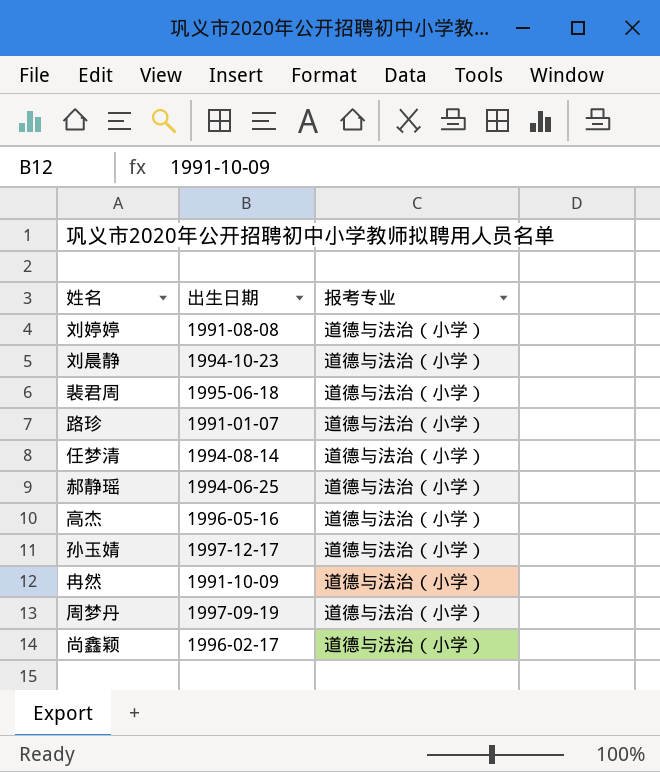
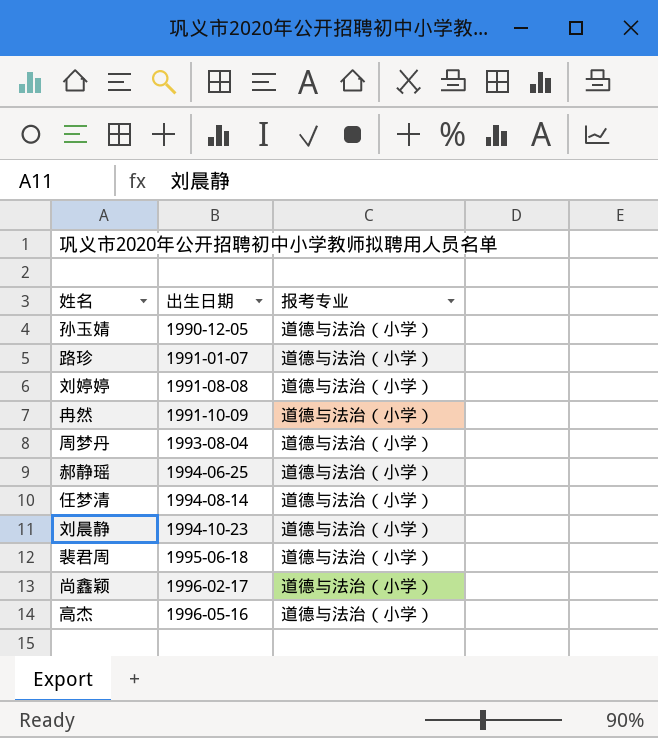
row order: none -> 出生日期 ascending
孙玉婧 | 出生日期: 1997-12-17 -> 1990-12-05
周梦丹 | 出生日期: 1997-09-19 -> 1993-08-04

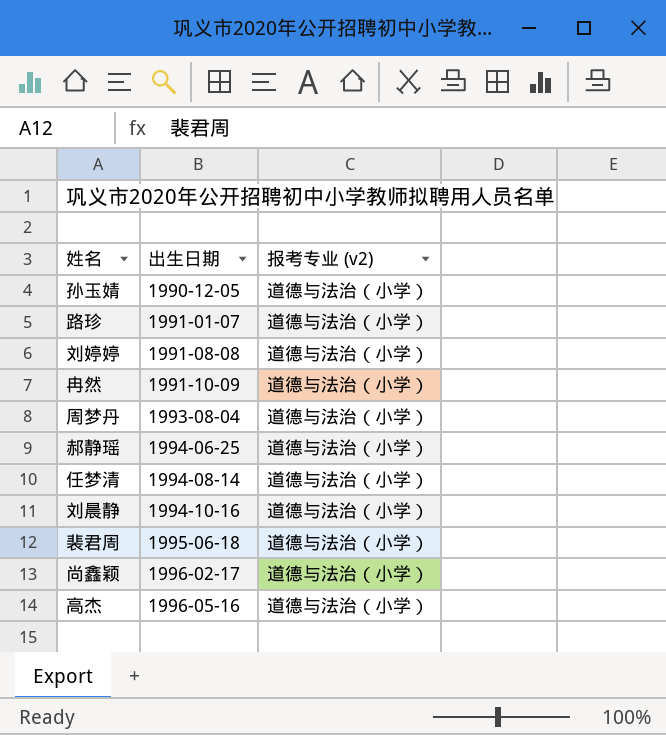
column name: 报考专业 -> 报考专业 (v2)
刘晨静 | 出生日期: 1994-10-23 -> 1994-10-16

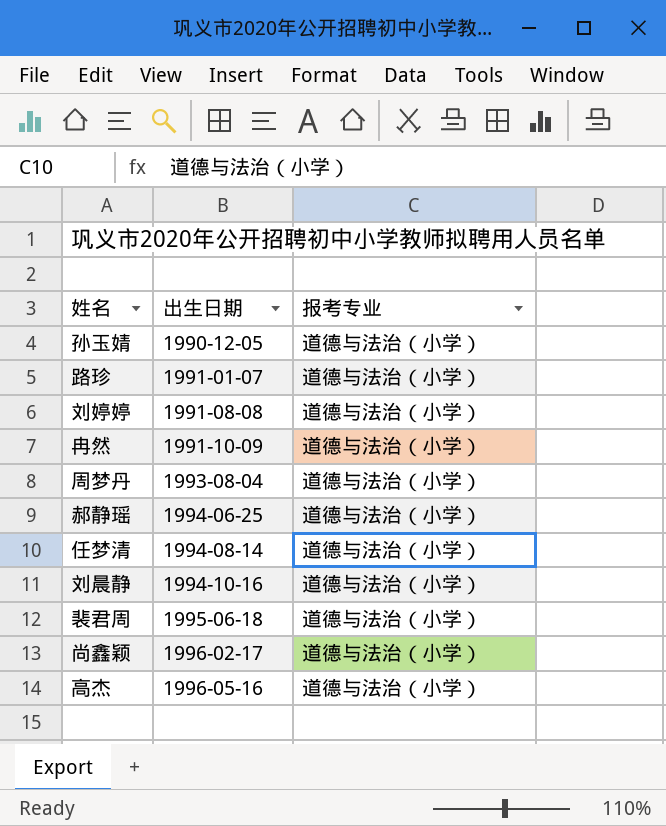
column name: 报考专业 (v2) -> 报考专业

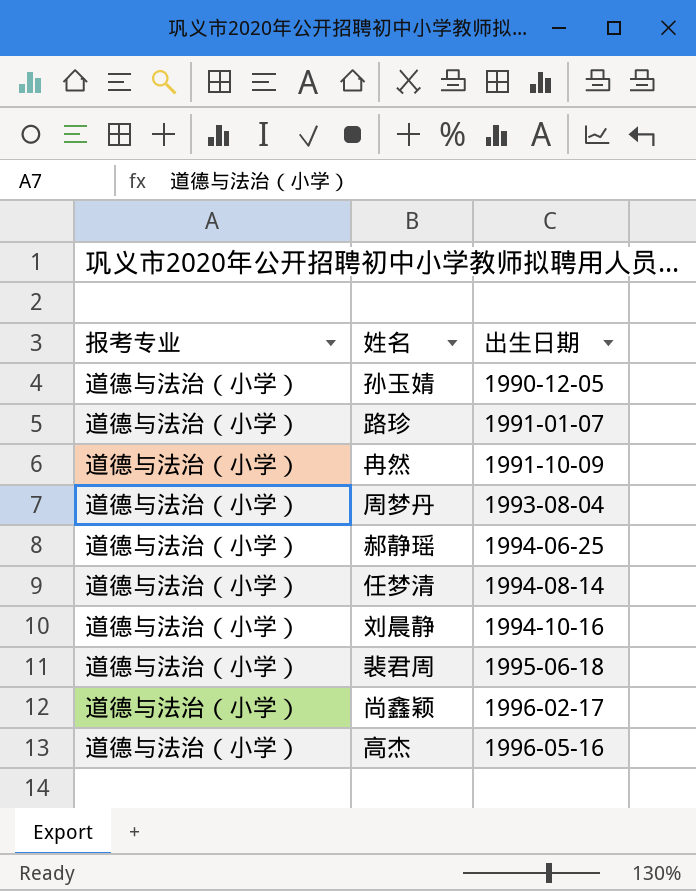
column 报考专业 | position: 3 -> 1
row 刘婷婷: 1991-08-08 | 道德与法治（小学） -> none

